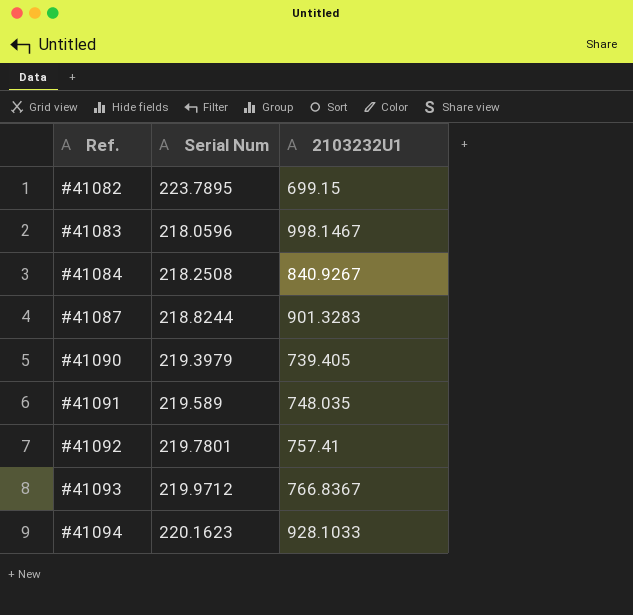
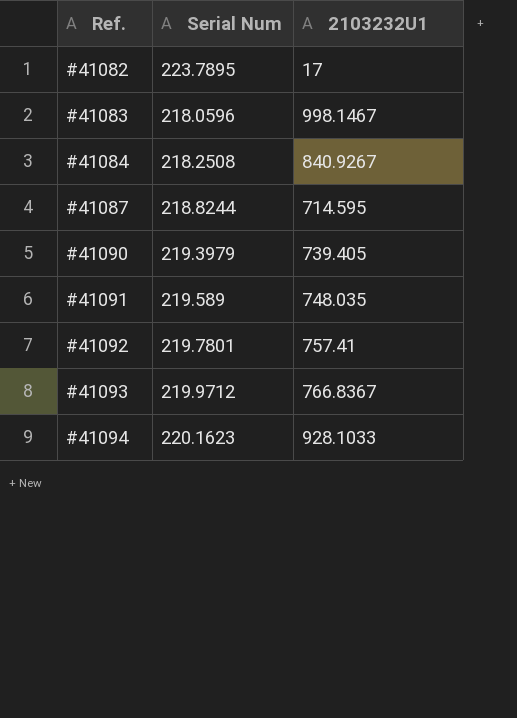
#41082 | 2103232U1: 699.15 -> 17
#41087 | 2103232U1: 901.3283 -> 714.595

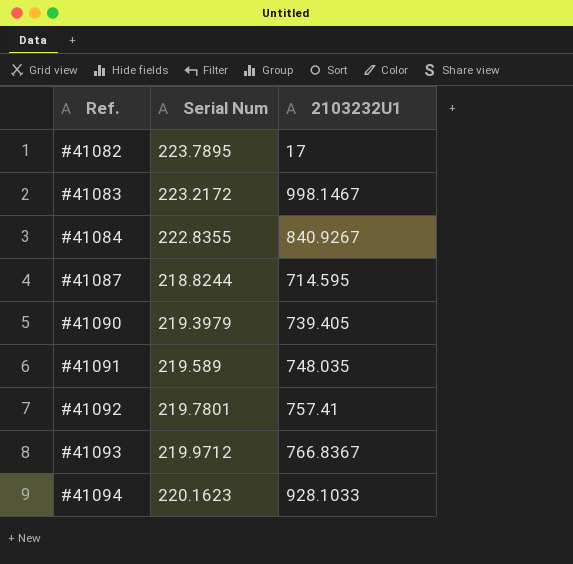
#41083 | Serial Num: 218.0596 -> 223.2172
#41084 | Serial Num: 218.2508 -> 222.8355

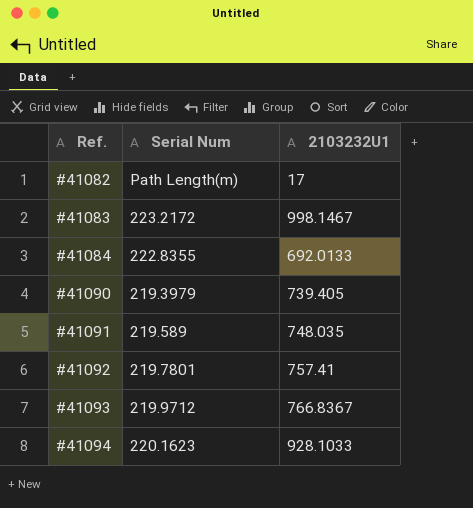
row #41087: 218.8244 | 714.595 -> none
#41082 | Serial Num: 223.7895 -> Path Length(m)
#41084 | 2103232U1: 840.9267 -> 692.0133

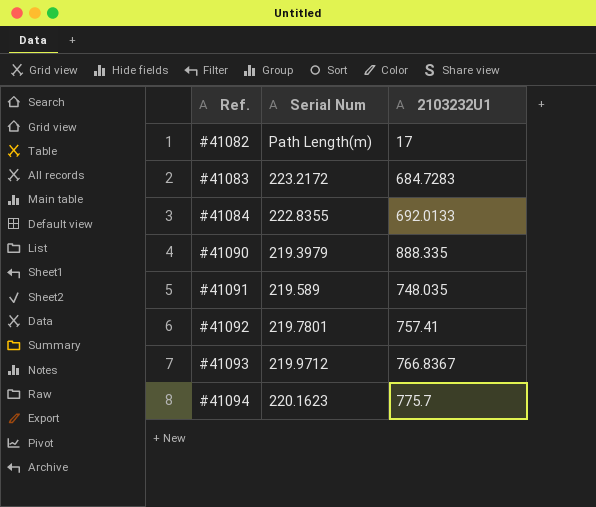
#41083 | 2103232U1: 998.1467 -> 684.7283
#41090 | 2103232U1: 739.405 -> 888.335
#41094 | 2103232U1: 928.1033 -> 775.7

